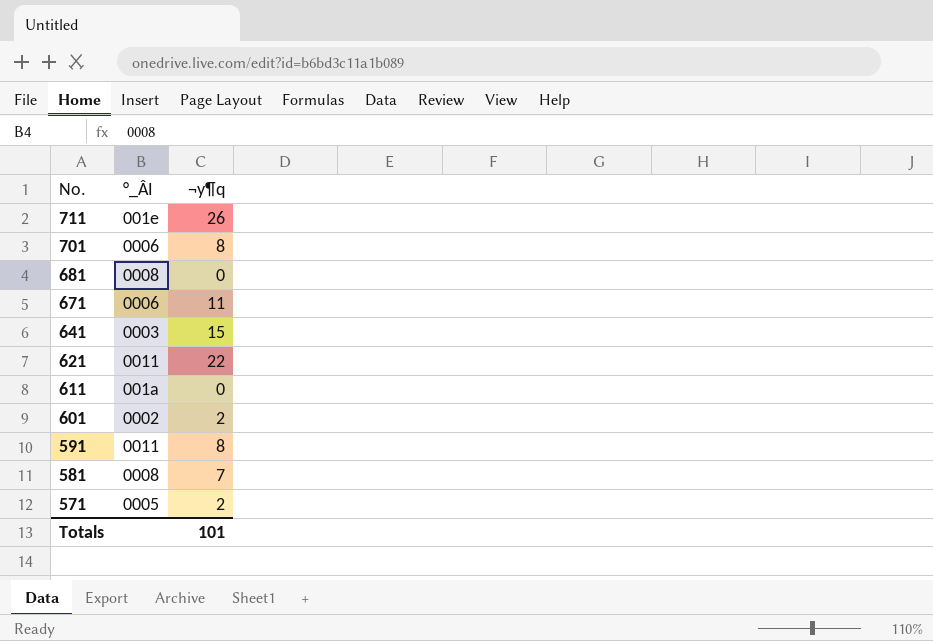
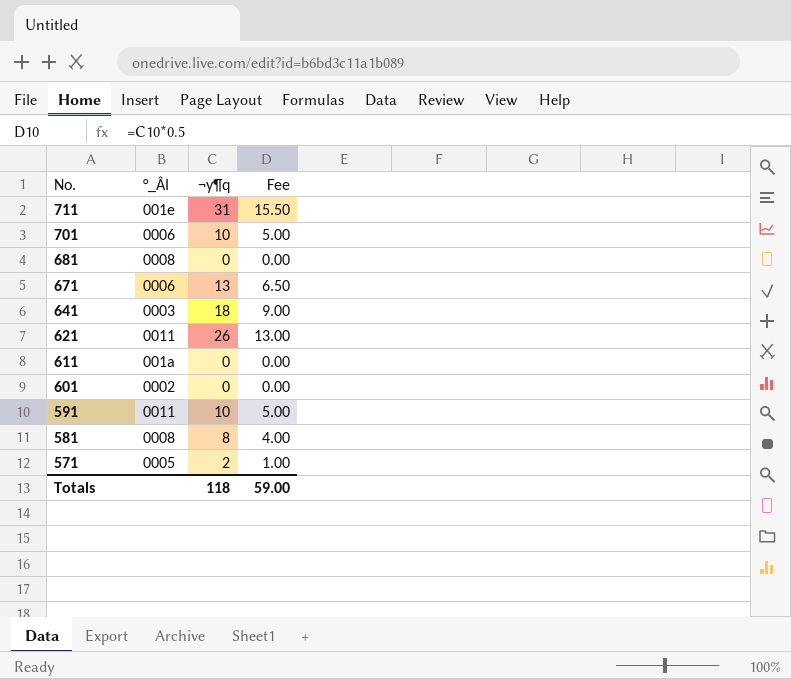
column Fee | formula: none -> [¬y¶q] * 0.5
711 | ¬y¶q: 26 -> 31
701 | ¬y¶q: 8 -> 10
671 | ¬y¶q: 11 -> 13
641 | ¬y¶q: 15 -> 18
621 | ¬y¶q: 22 -> 26
601 | ¬y¶q: 2 -> 0
591 | ¬y¶q: 8 -> 10
581 | ¬y¶q: 7 -> 8
Totals | ¬y¶q: 101 -> 118

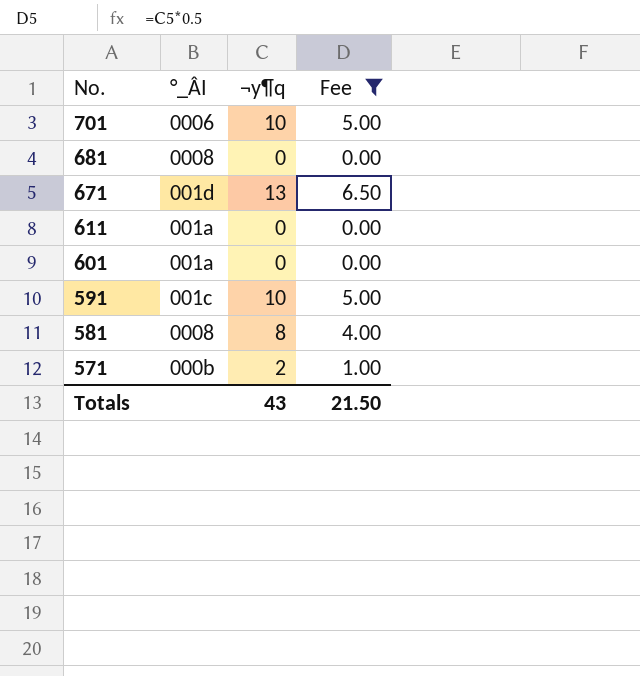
filter: none -> Fee <= 6.50
671 | °_ÂI: 0006 -> 001d
601 | °_ÂI: 0002 -> 001a
591 | °_ÂI: 0011 -> 001c
571 | °_ÂI: 0005 -> 000b
Totals | ¬y¶q: 118 -> 43
Totals | Fee: 59.00 -> 21.50

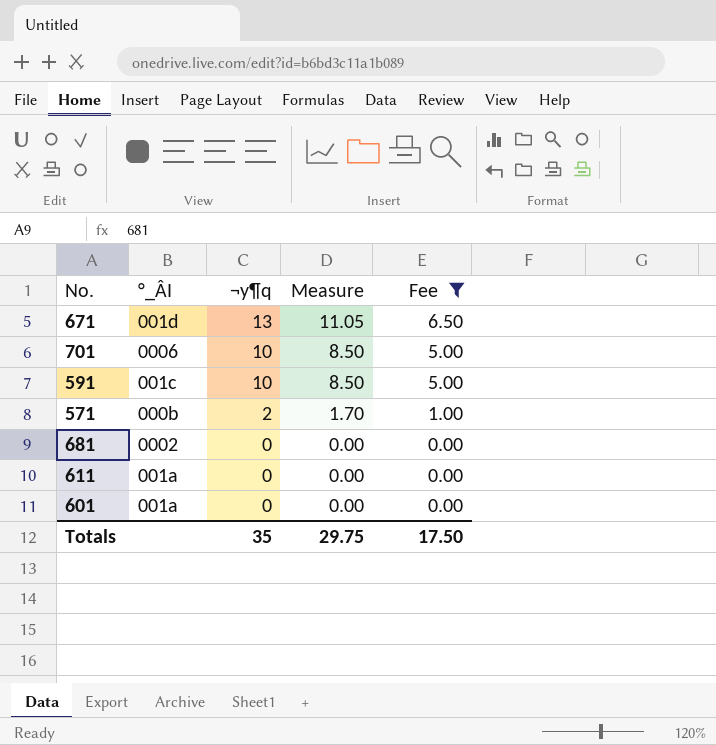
row order: No. descending -> ¬y¶q descending
column Measure | formula: none -> [¬y¶q] * 0.85
row 581: 0008 | 8 | 4.00 -> none
681 | °_ÂI: 0008 -> 0002
Totals | ¬y¶q: 43 -> 35
Totals | Fee: 21.50 -> 17.50

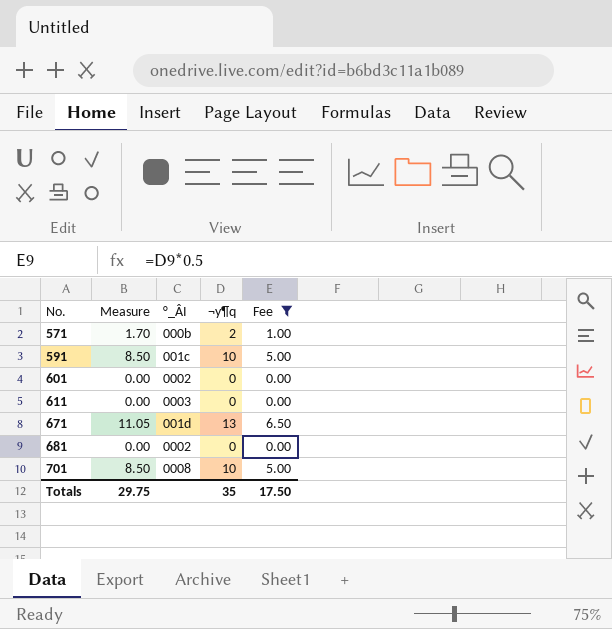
row order: ¬y¶q descending -> No. ascending
column Measure | position: 4 -> 2
601 | °_ÂI: 001a -> 0002
611 | °_ÂI: 001a -> 0003
701 | °_ÂI: 0006 -> 0008

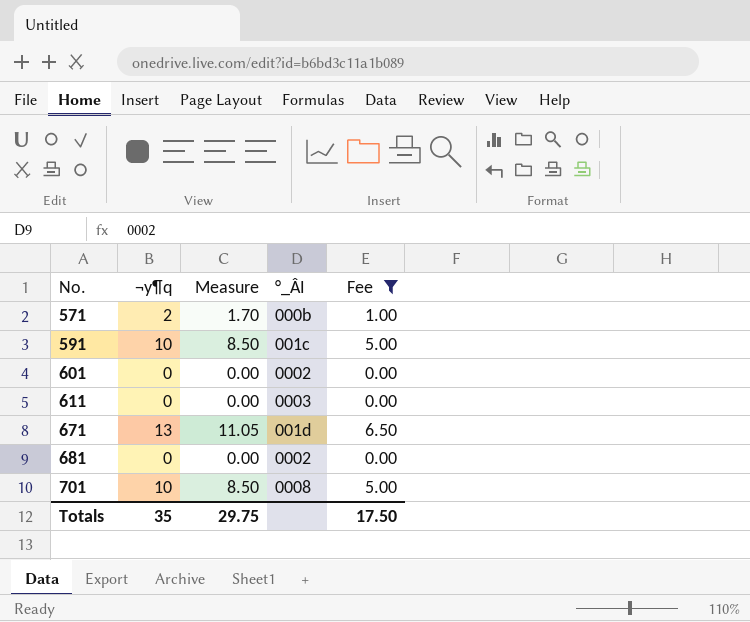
column ¬y¶q | position: 4 -> 2

